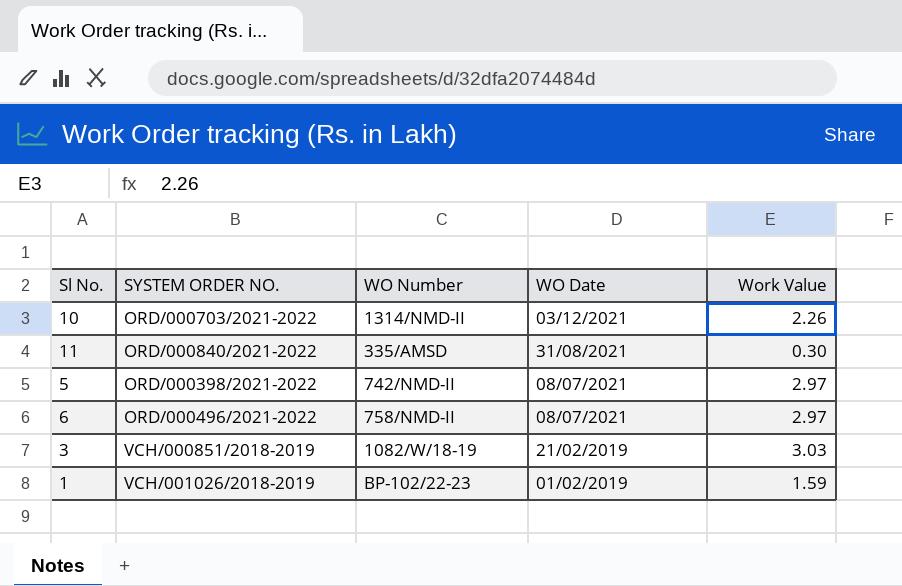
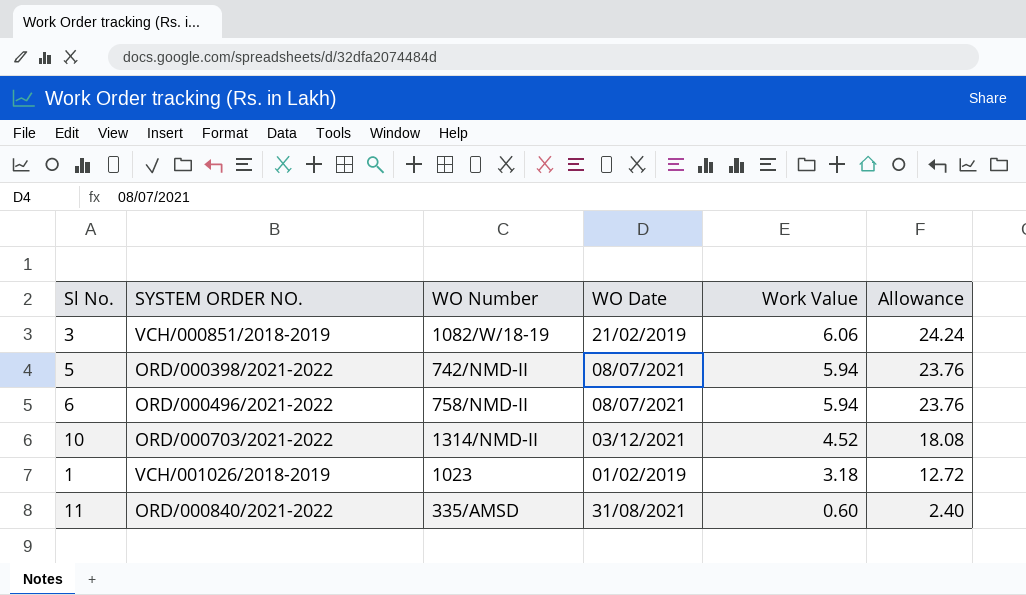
row order: WO Date descending -> Work Value descending
column Allowance | formula: none -> [Work Value] * 4
3 | Work Value: 3.03 -> 6.06
5 | Work Value: 2.97 -> 5.94
6 | Work Value: 2.97 -> 5.94
10 | Work Value: 2.26 -> 4.52
1 | WO Number: BP-102/22-23 -> 1023
1 | Work Value: 1.59 -> 3.18
11 | Work Value: 0.30 -> 0.60

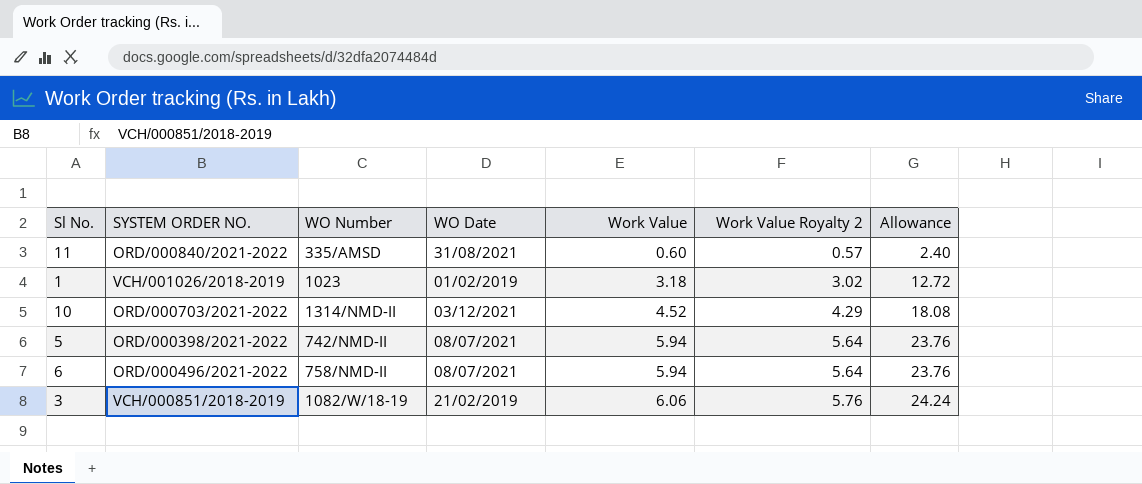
row order: Work Value descending -> Work Value ascending
column Work Value Royalty 2 | formula: none -> [Work Value] * 0.95

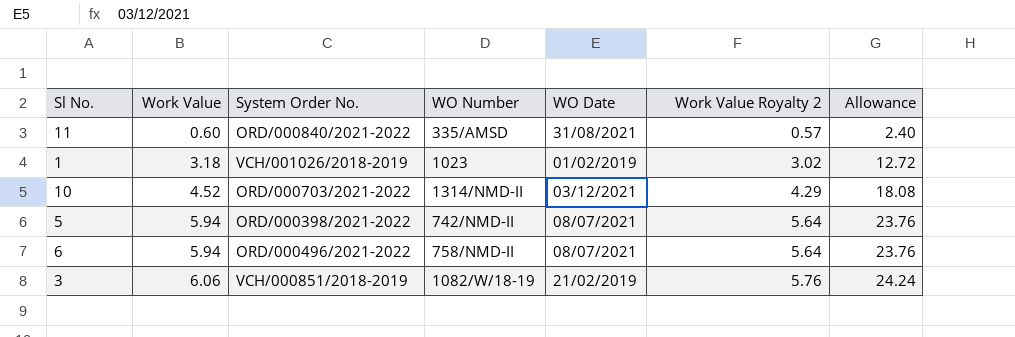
column Work Value | position: 5 -> 2
column name: SYSTEM ORDER NO. -> System Order No.

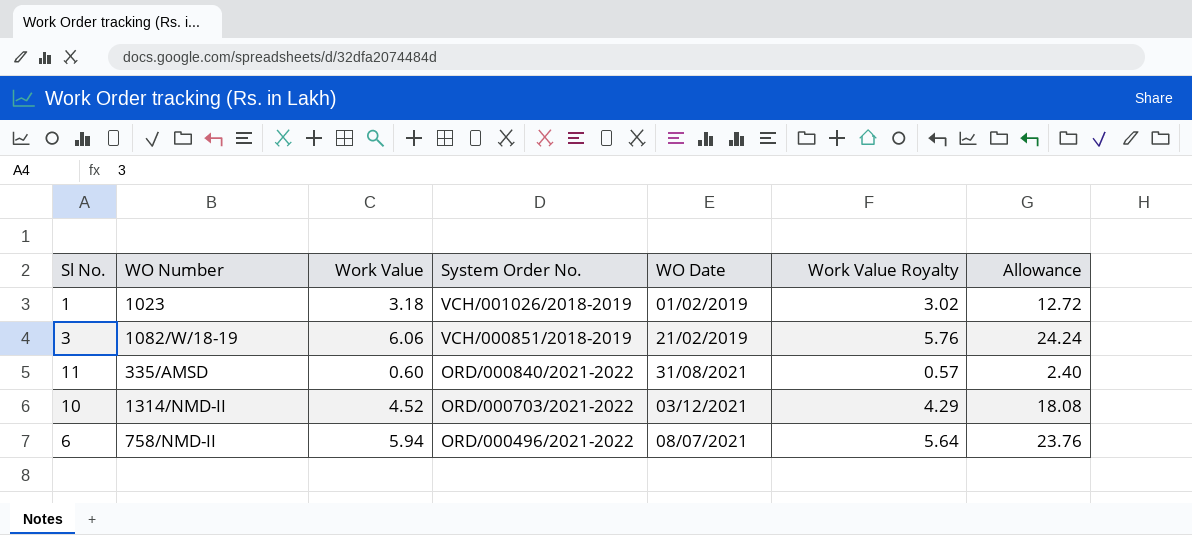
row order: Work Value ascending -> System Order No. descending
column WO Number | position: 4 -> 2
column name: Work Value Royalty 2 -> Work Value Royalty
row 5: 5.94 | ORD/000398/2021-2022 | 742/NMD-II | 08/07/2021 | 5.64 | 23.76 -> none

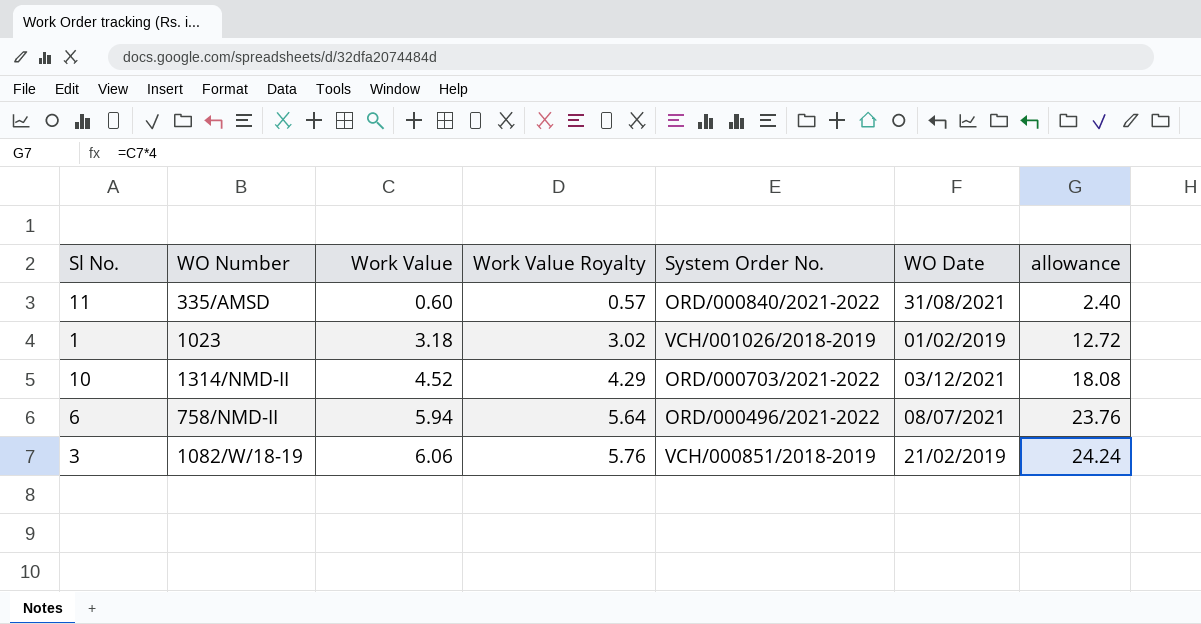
row order: System Order No. descending -> Work Value ascending
column Work Value Royalty | position: 6 -> 4
column name: Allowance -> allowance

